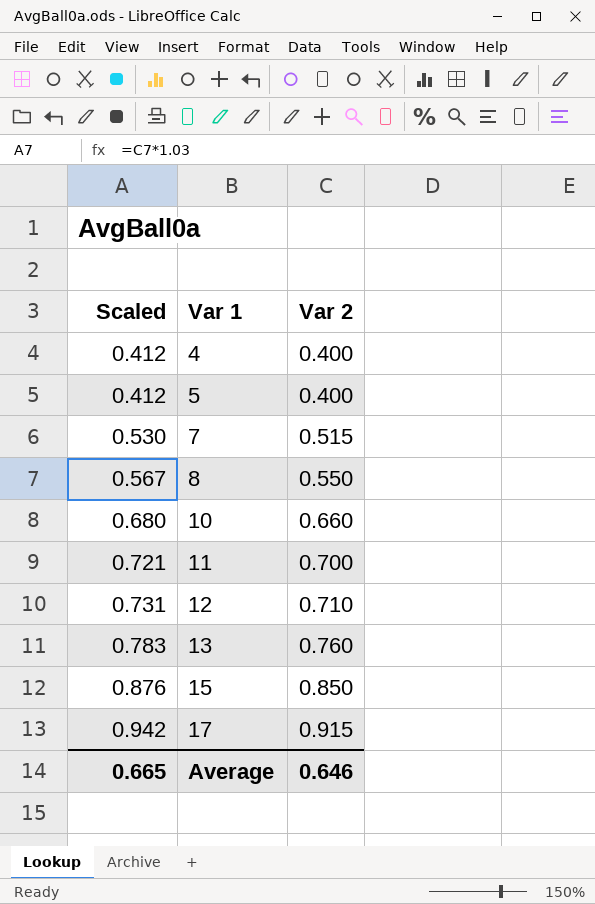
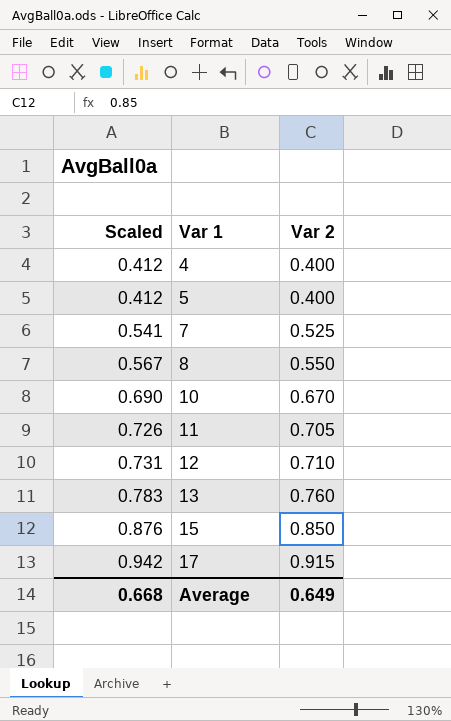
7 | Scaled: 0.530 -> 0.541
7 | Var 2: 0.515 -> 0.525
10 | Scaled: 0.680 -> 0.690
10 | Var 2: 0.660 -> 0.670
11 | Scaled: 0.721 -> 0.726
11 | Var 2: 0.700 -> 0.705
Average | Scaled: 0.665 -> 0.668
Average | Var 2: 0.646 -> 0.649

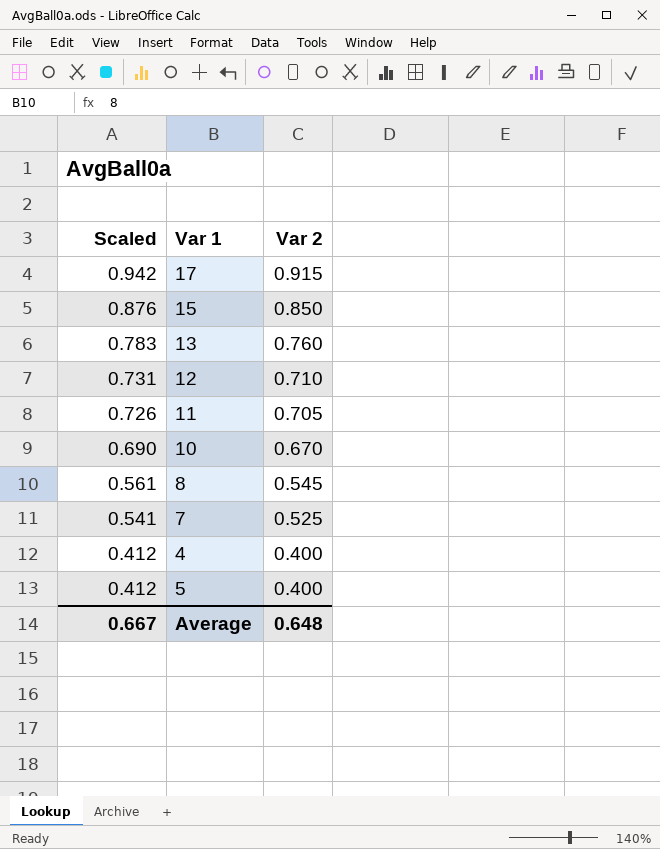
row order: Scaled ascending -> Scaled descending
8 | Scaled: 0.567 -> 0.561
8 | Var 2: 0.550 -> 0.545
Average | Scaled: 0.668 -> 0.667
Average | Var 2: 0.649 -> 0.648

